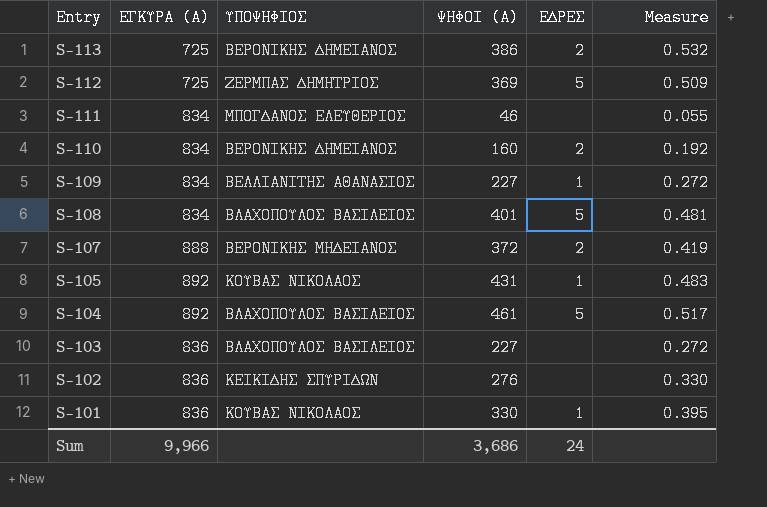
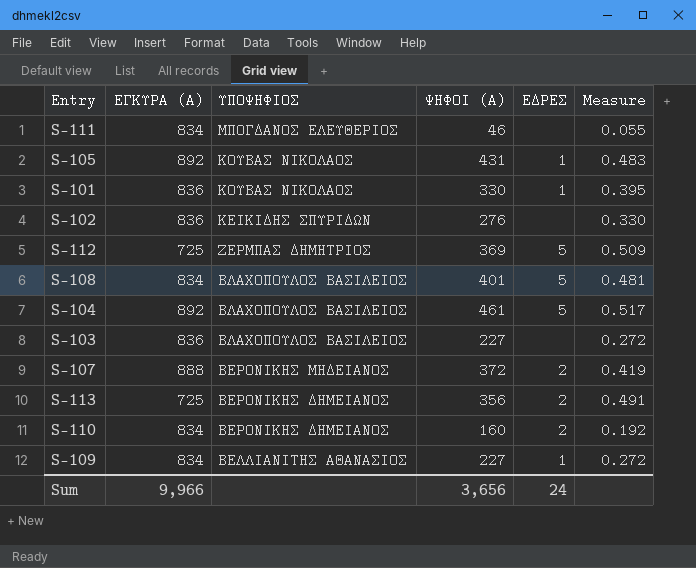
row order: Entry descending -> ΥΠΟΨΗΦΙΟΣ descending
S-113 | ΨΗΦΟΙ (Α): 386 -> 356
S-113 | Measure: 0.532 -> 0.491
Sum | ΨΗΦΟΙ (Α): 3,686 -> 3,656

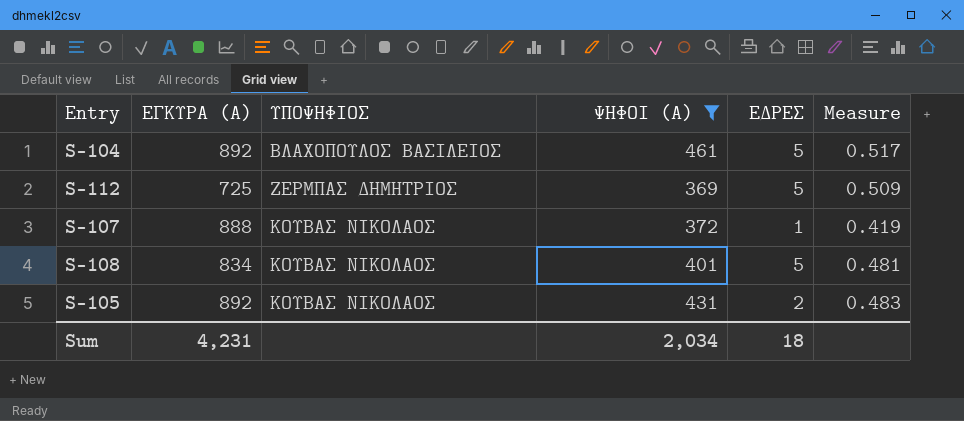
filter: none -> ΨΗΦΟΙ (Α) >= 369
row order: ΥΠΟΨΗΦΙΟΣ descending -> ΥΠΟΨΗΦΙΟΣ ascending
S-107 | ΥΠΟΨΗΦΙΟΣ: ΒΕΡΟΝΙΚΗΣ ΜΗΔΕΙΑΝΟΣ -> ΚΟΥΒΑΣ ΝΙΚΟΛΑΟΣ
S-107 | ΕΔΡΕΣ: 2 -> 1
S-108 | ΥΠΟΨΗΦΙΟΣ: ΒΛΑΧΟΠΟΥΛΟΣ ΒΑΣΙΛΕΙΟΣ -> ΚΟΥΒΑΣ ΝΙΚΟΛΑΟΣ
S-105 | ΕΔΡΕΣ: 1 -> 2
Sum | ΕΓΚΥΡΑ (Α): 9,966 -> 4,231
Sum | ΨΗΦΟΙ (Α): 3,656 -> 2,034
Sum | ΕΔΡΕΣ: 24 -> 18

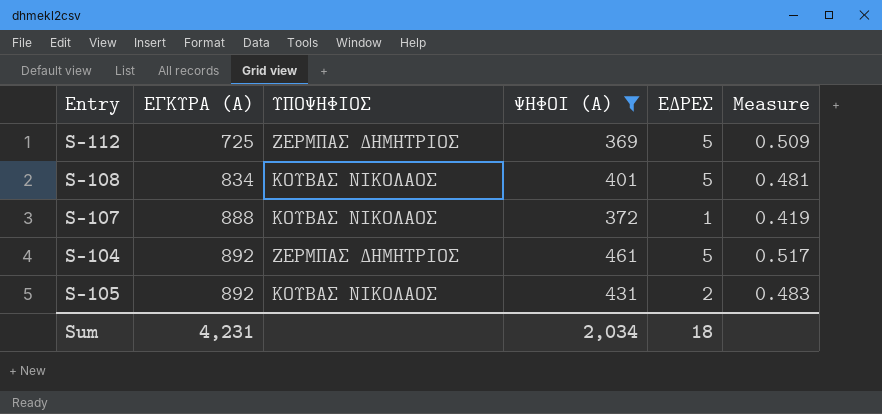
row order: ΥΠΟΨΗΦΙΟΣ ascending -> ΕΓΚΥΡΑ (Α) ascending
S-104 | ΥΠΟΨΗΦΙΟΣ: ΒΛΑΧΟΠΟΥΛΟΣ ΒΑΣΙΛΕΙΟΣ -> ΖΕΡΜΠΑΣ ΔΗΜΗΤΡΙΟΣ

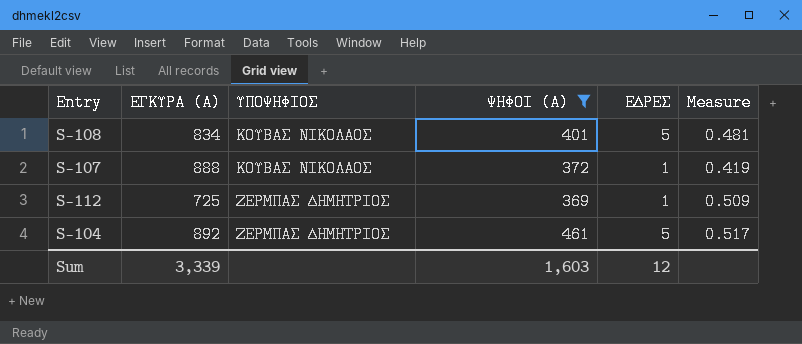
row order: ΕΓΚΥΡΑ (Α) ascending -> ΥΠΟΨΗΦΙΟΣ descending
row S-105: 892 | ΚΟΥΒΑΣ ΝΙΚΟΛΑΟΣ | 431 | 2 | 0.483 -> none
S-112 | ΕΔΡΕΣ: 5 -> 1
Sum | ΕΓΚΥΡΑ (Α): 4,231 -> 3,339
Sum | ΨΗΦΟΙ (Α): 2,034 -> 1,603
Sum | ΕΔΡΕΣ: 18 -> 12

